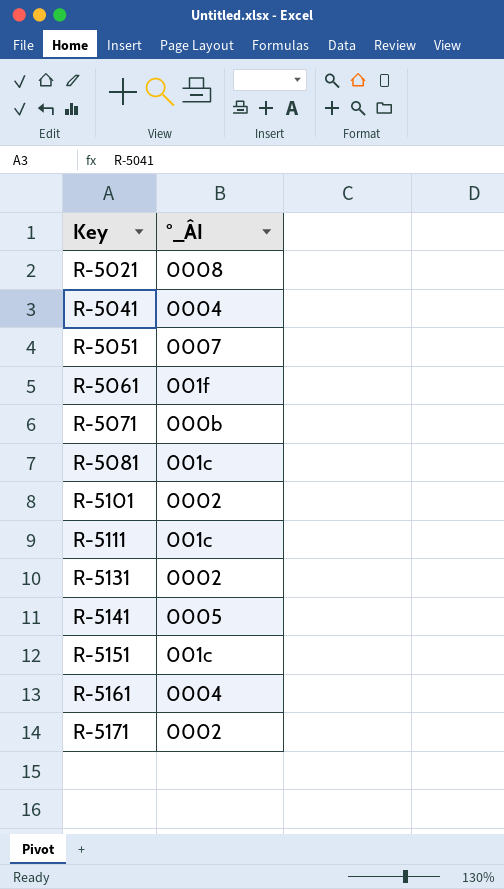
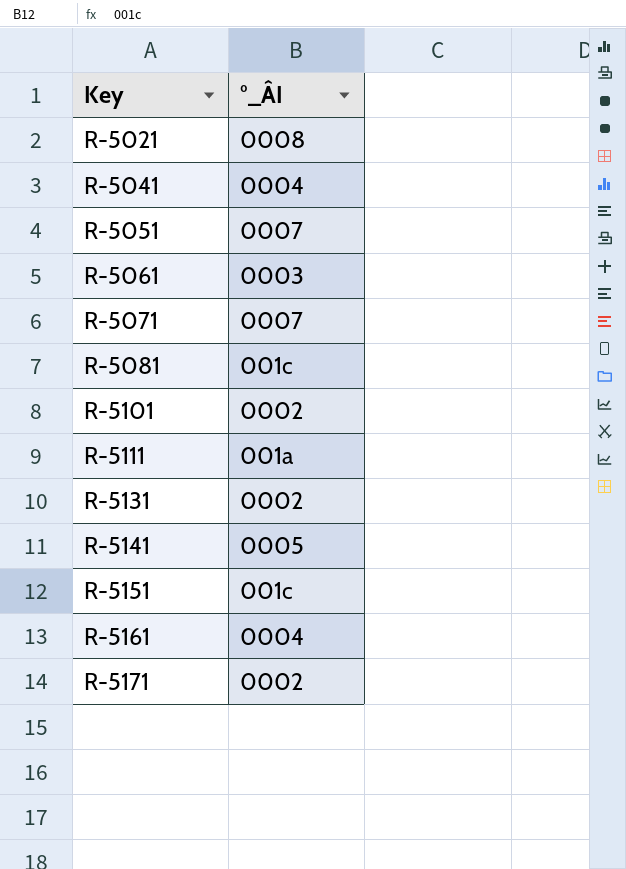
R-5061 | °_ÂI: 001f -> 0003
R-5071 | °_ÂI: 000b -> 0007
R-5111 | °_ÂI: 001c -> 001a

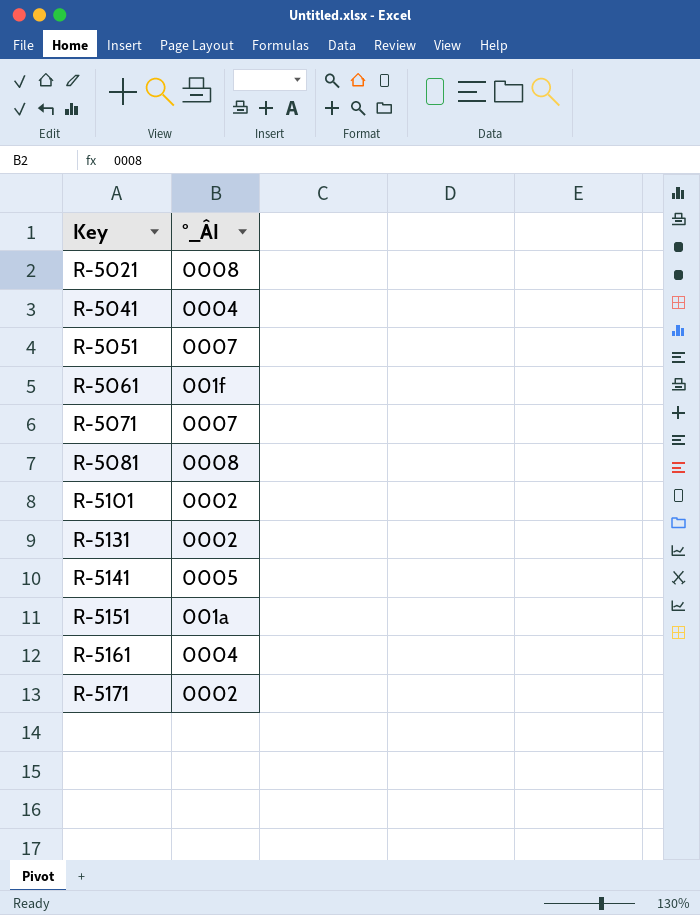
row R-5111: 001a -> none
R-5061 | °_ÂI: 0003 -> 001f
R-5081 | °_ÂI: 001c -> 0008
R-5151 | °_ÂI: 001c -> 001a

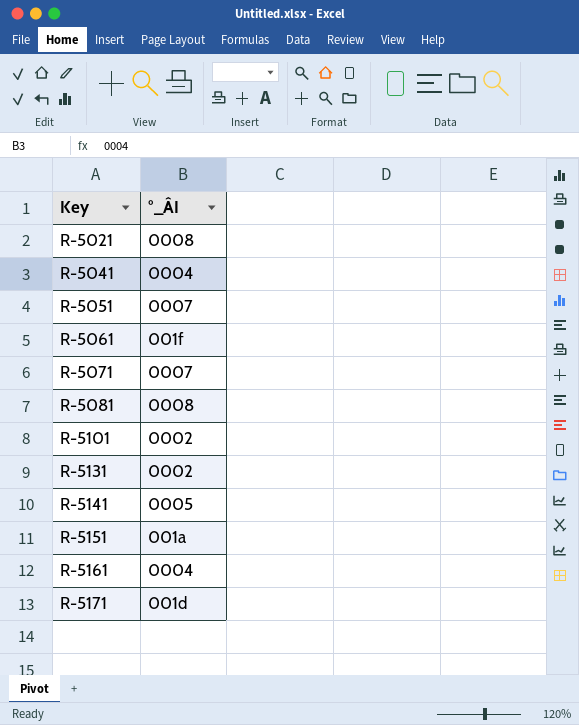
R-5171 | °_ÂI: 0002 -> 001d

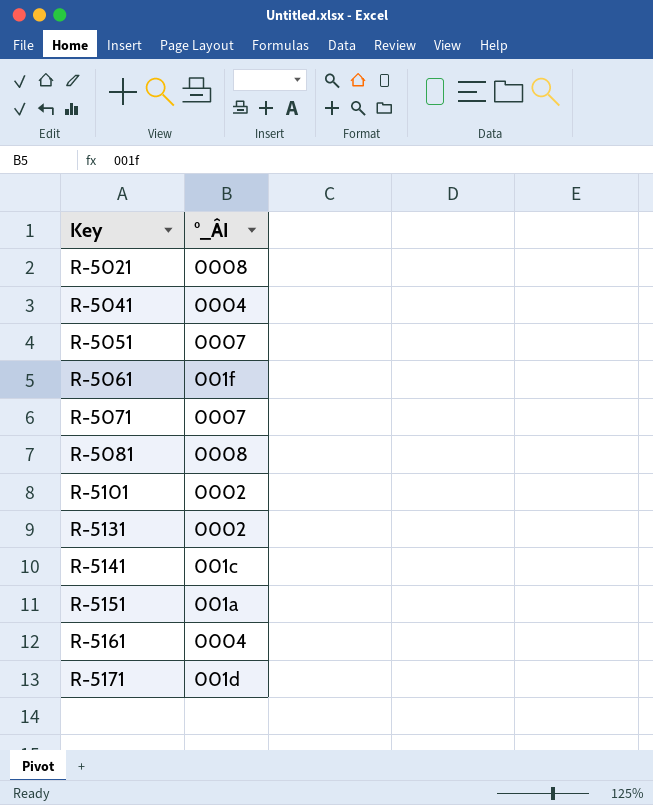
R-5141 | °_ÂI: 0005 -> 001c

